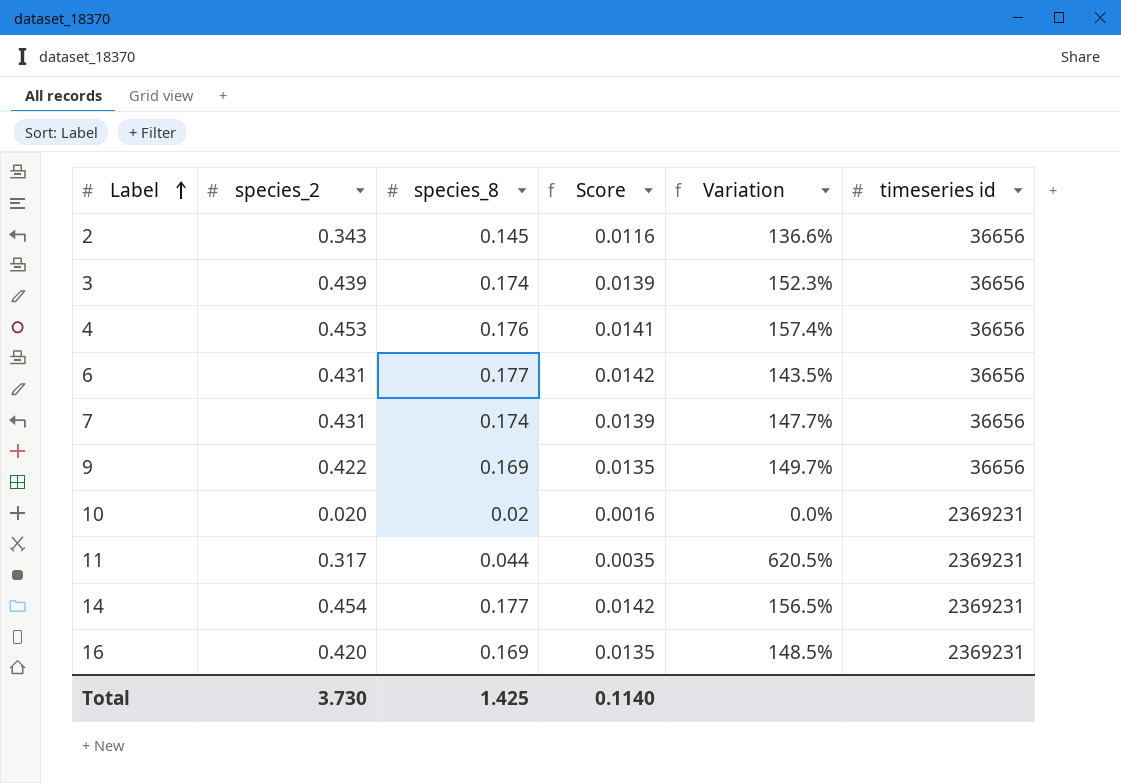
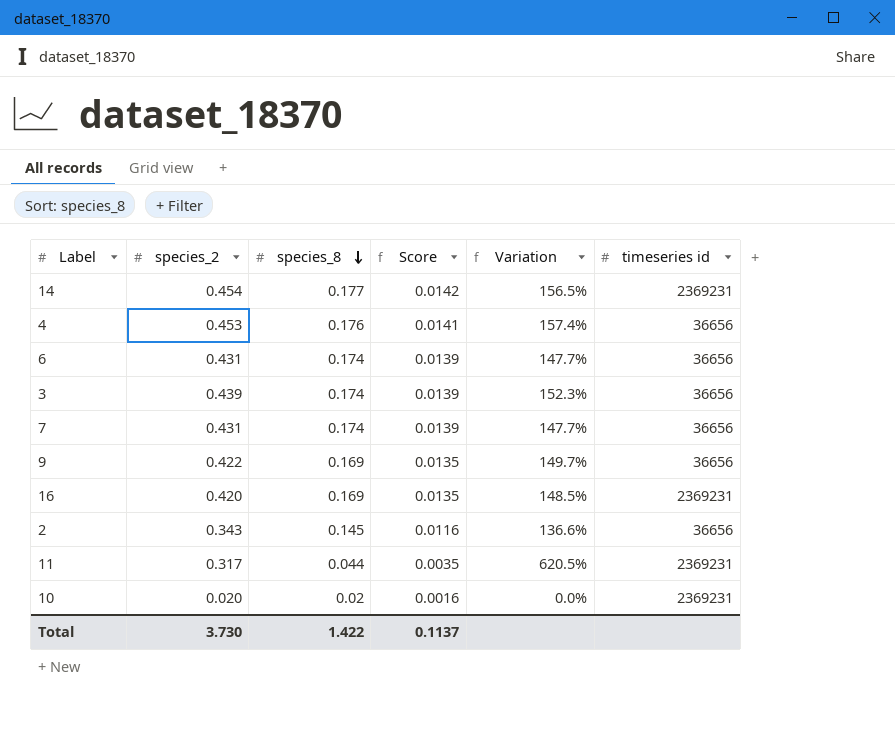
row order: Label ascending -> species_8 descending
6 | species_8: 0.177 -> 0.174
6 | Score: 0.0142 -> 0.0139
6 | Variation: 143.5% -> 147.7%
Total | species_8: 1.425 -> 1.422
Total | Score: 0.1140 -> 0.1137

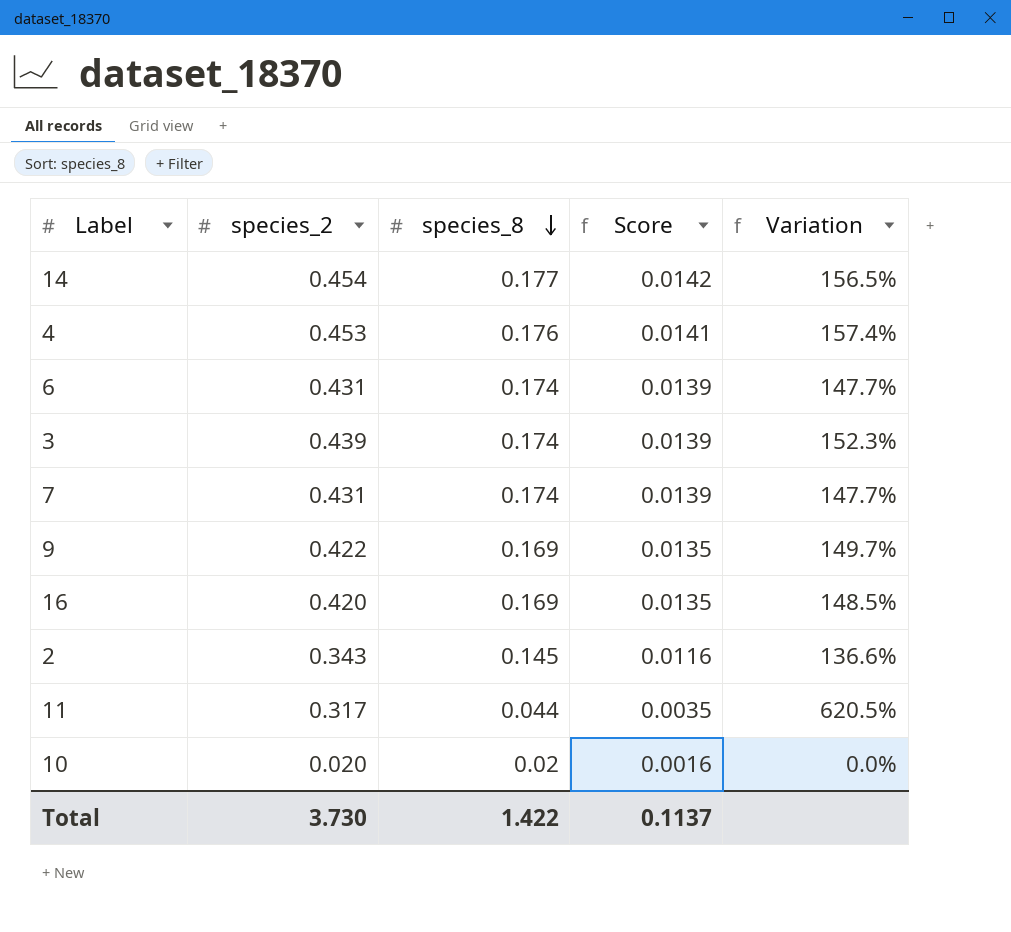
column timeseries id | position: 6 -> none

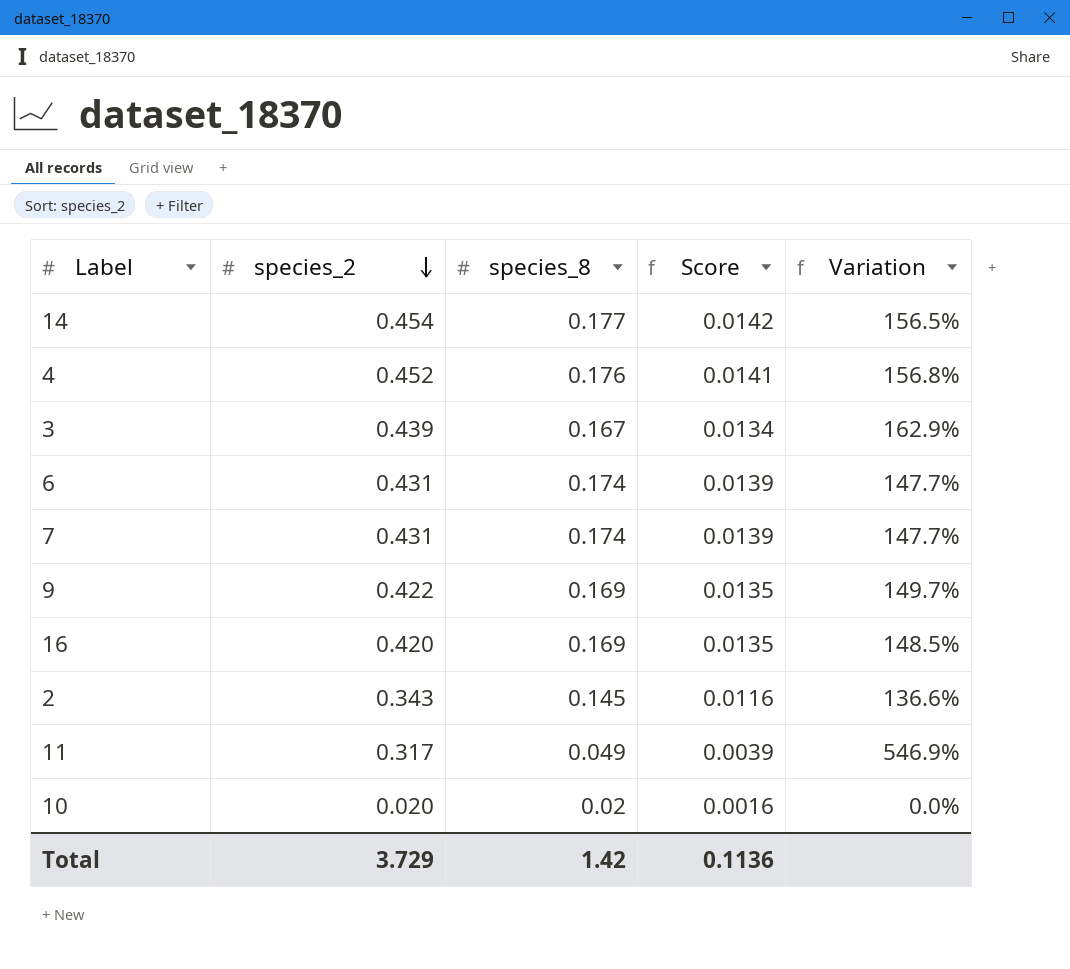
row order: species_8 descending -> species_2 descending
4 | species_2: 0.453 -> 0.452
4 | Variation: 157.4% -> 156.8%
3 | species_8: 0.174 -> 0.167
3 | Score: 0.0139 -> 0.0134
3 | Variation: 152.3% -> 162.9%
11 | species_8: 0.044 -> 0.049
11 | Score: 0.0035 -> 0.0039
11 | Variation: 620.5% -> 546.9%
Total | species_2: 3.730 -> 3.729
Total | species_8: 1.422 -> 1.42
Total | Score: 0.1137 -> 0.1136

